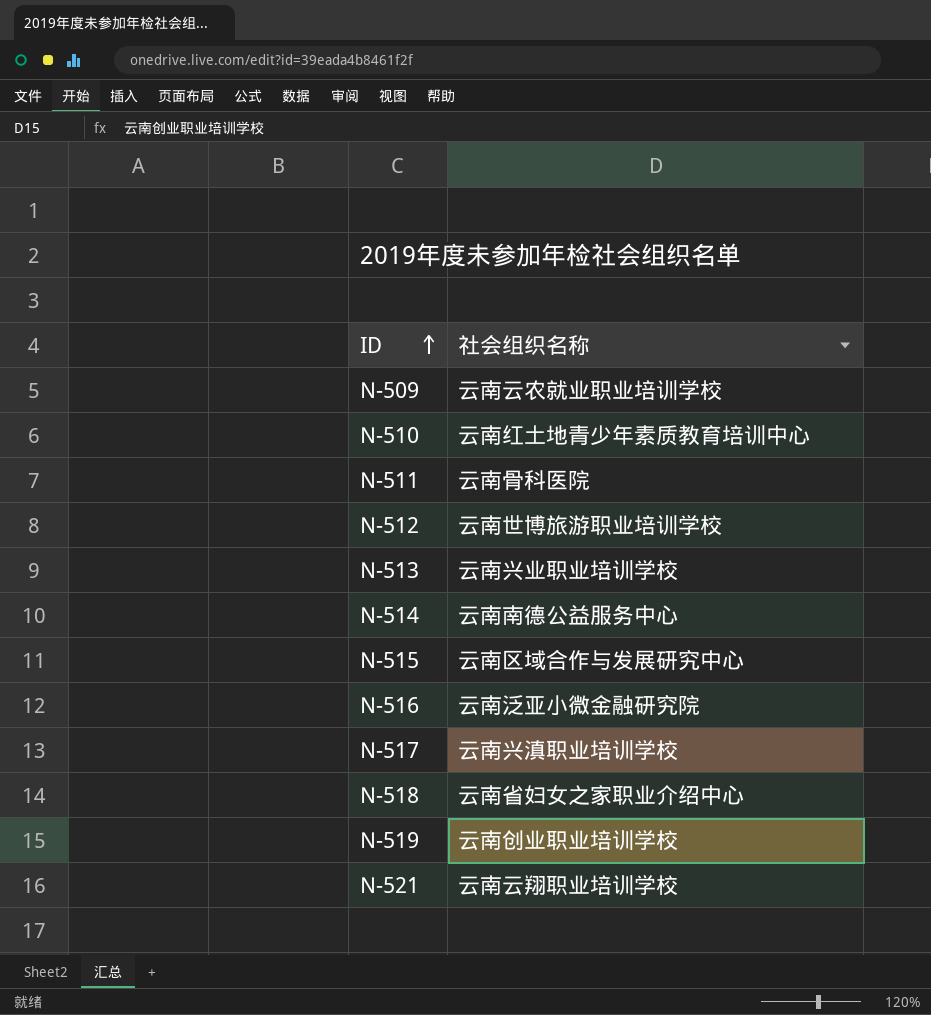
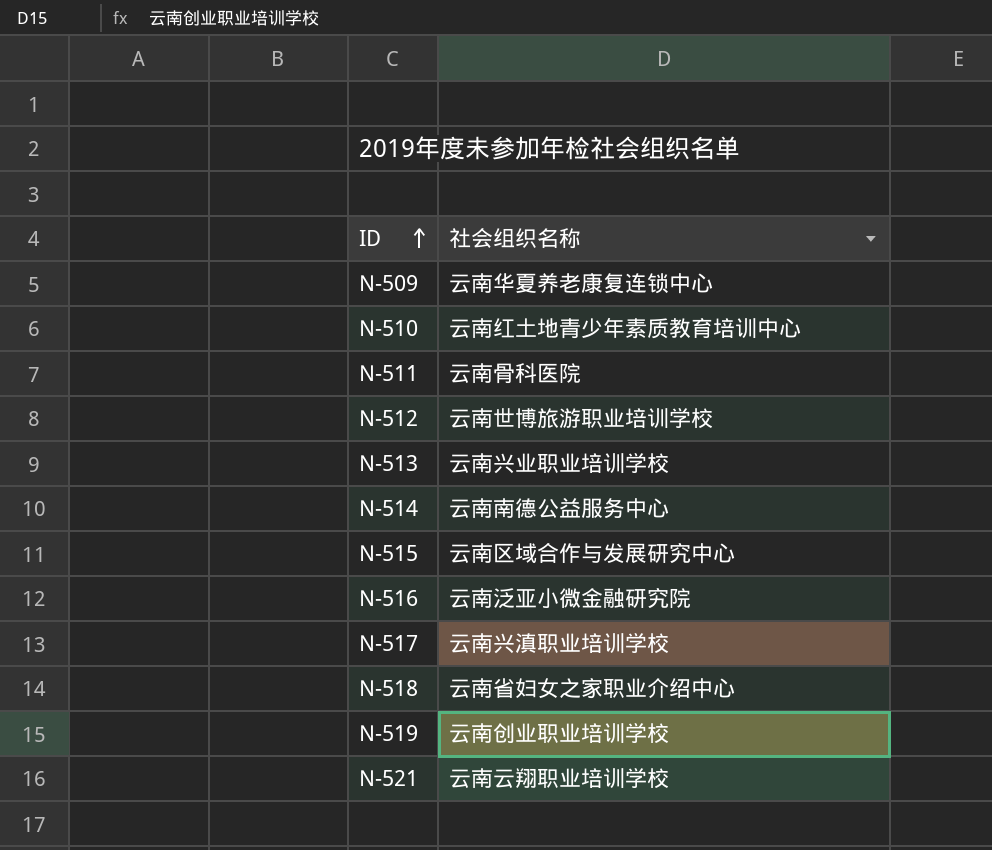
N-509 | 社会组织名称: 云南云农就业职业培训学校 -> 云南华夏养老康复连锁中心

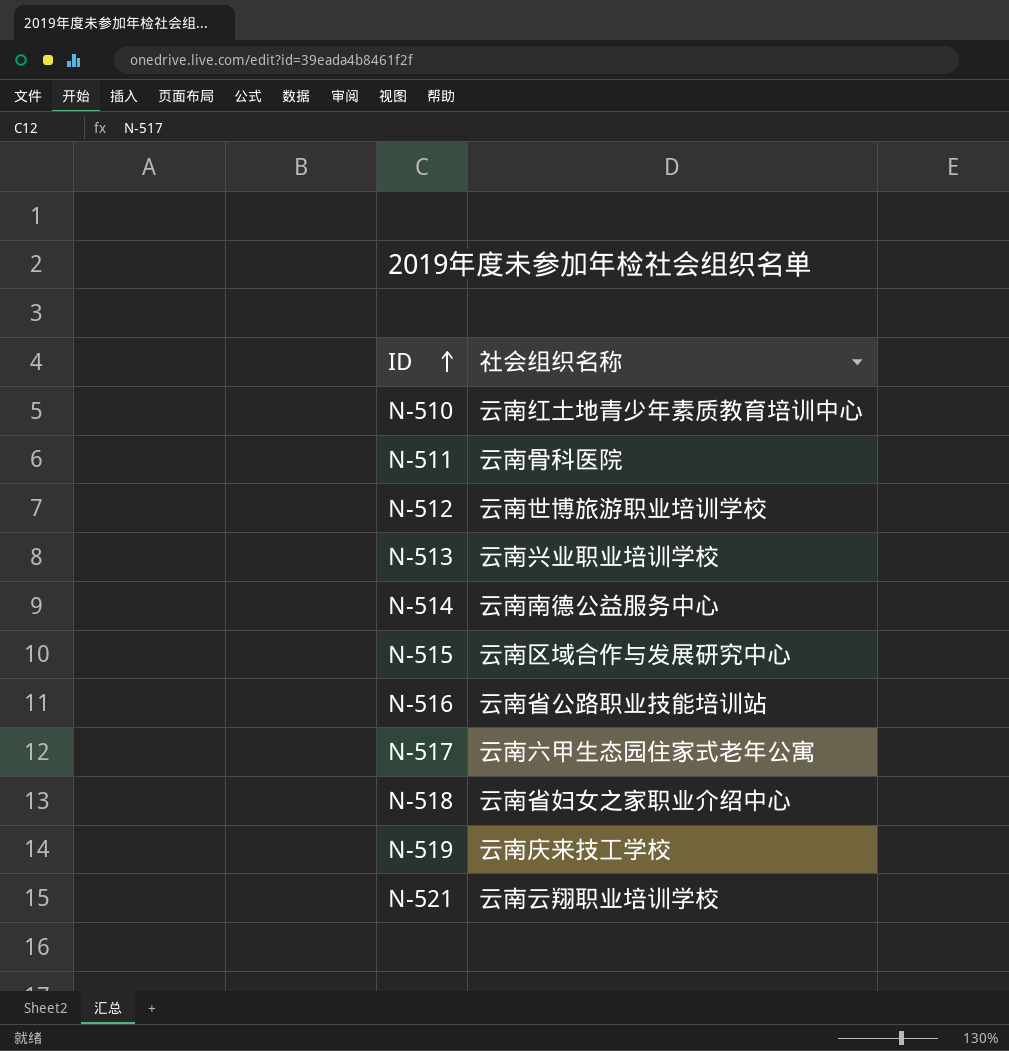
row N-509: 云南华夏养老康复连锁中心 -> none
N-516 | 社会组织名称: 云南泛亚小微金融研究院 -> 云南省公路职业技能培训站
N-517 | 社会组织名称: 云南兴滇职业培训学校 -> 云南六甲生态园住家式老年公寓
N-519 | 社会组织名称: 云南创业职业培训学校 -> 云南庆来技工学校

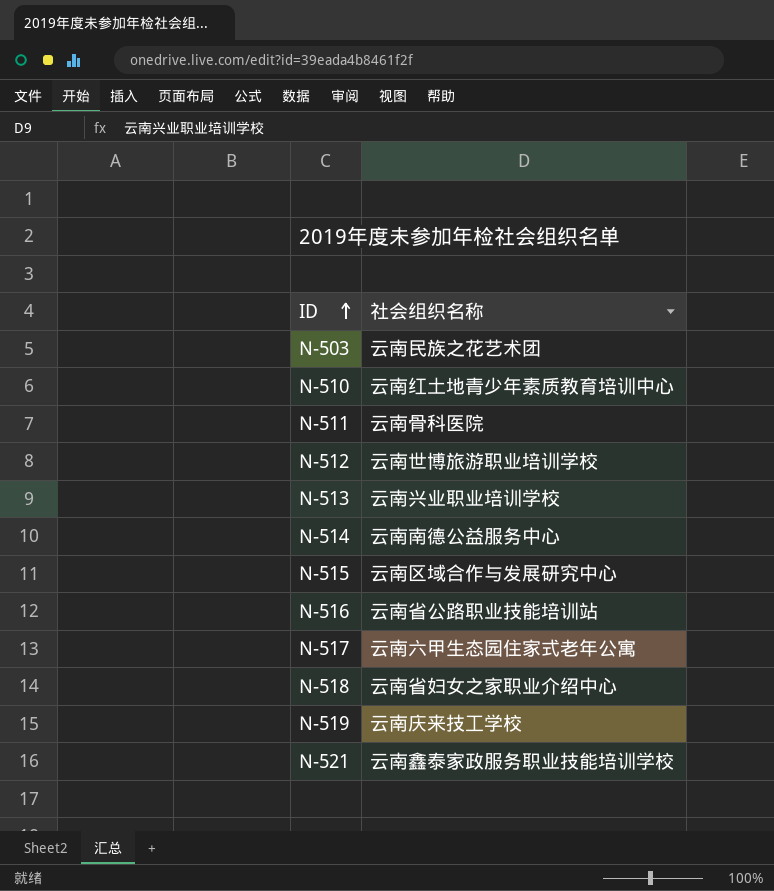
row N-503: none -> 云南民族之花艺术团
N-521 | 社会组织名称: 云南云翔职业培训学校 -> 云南鑫泰家政服务职业技能培训学校

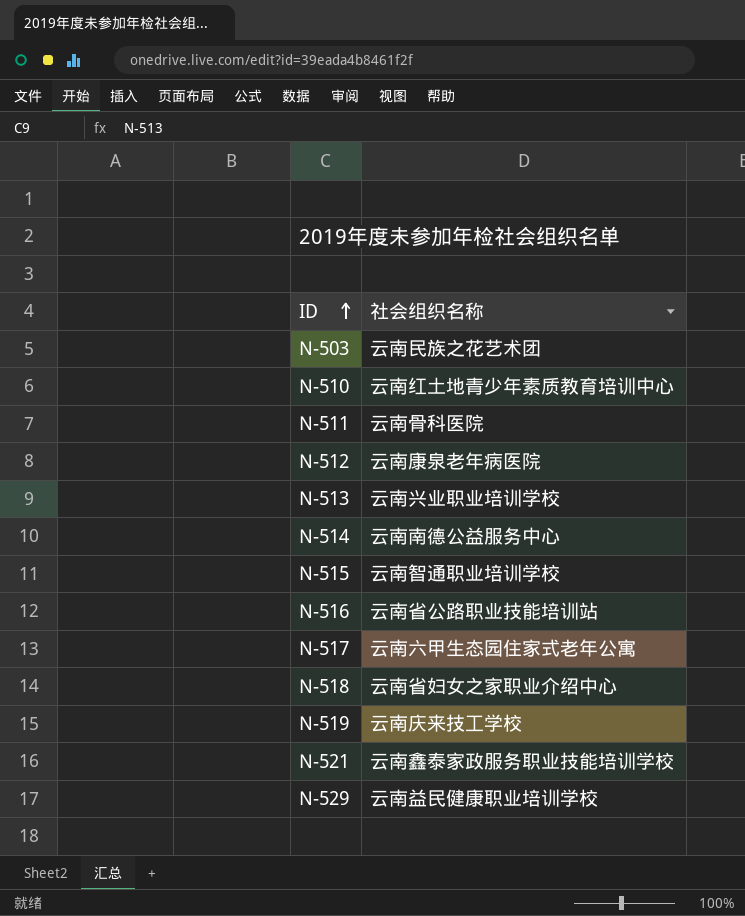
N-512 | 社会组织名称: 云南世博旅游职业培训学校 -> 云南康泉老年病医院
N-515 | 社会组织名称: 云南区域合作与发展研究中心 -> 云南智通职业培训学校
row N-529: none -> 云南益民健康职业培训学校

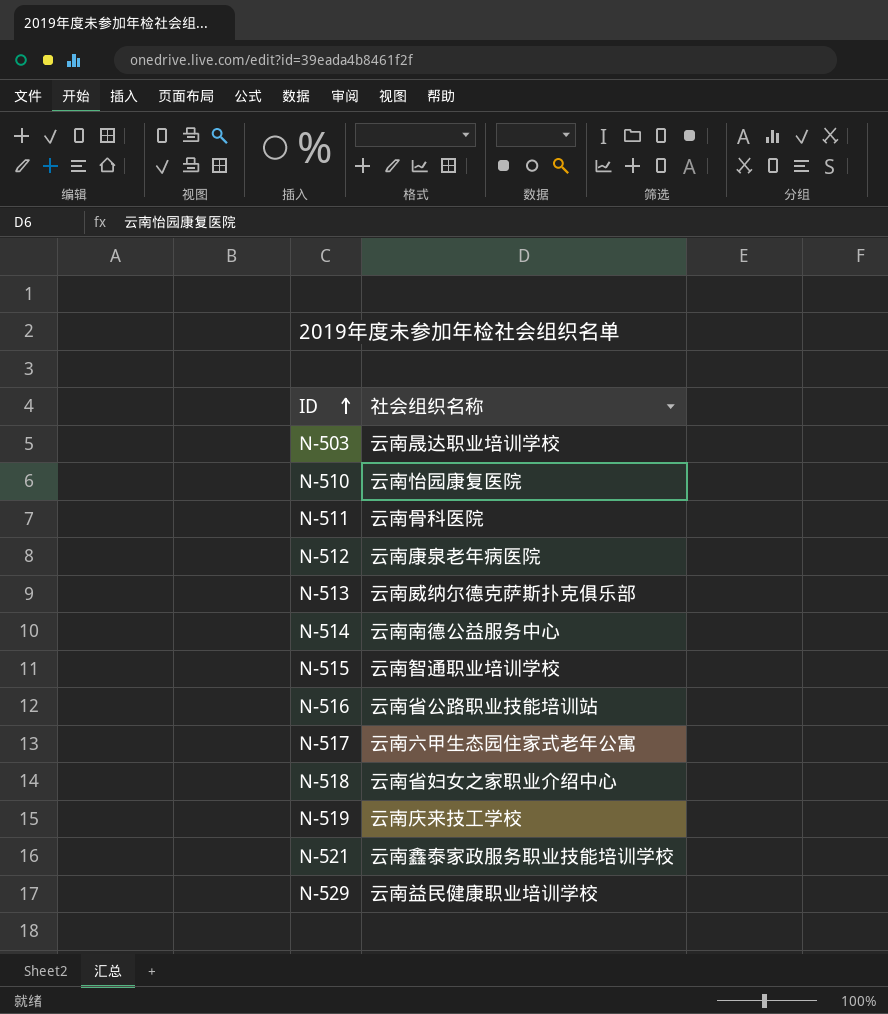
N-503 | 社会组织名称: 云南民族之花艺术团 -> 云南晟达职业培训学校
N-510 | 社会组织名称: 云南红土地青少年素质教育培训中心 -> 云南怡园康复医院
N-513 | 社会组织名称: 云南兴业职业培训学校 -> 云南威纳尔德克萨斯扑克俱乐部

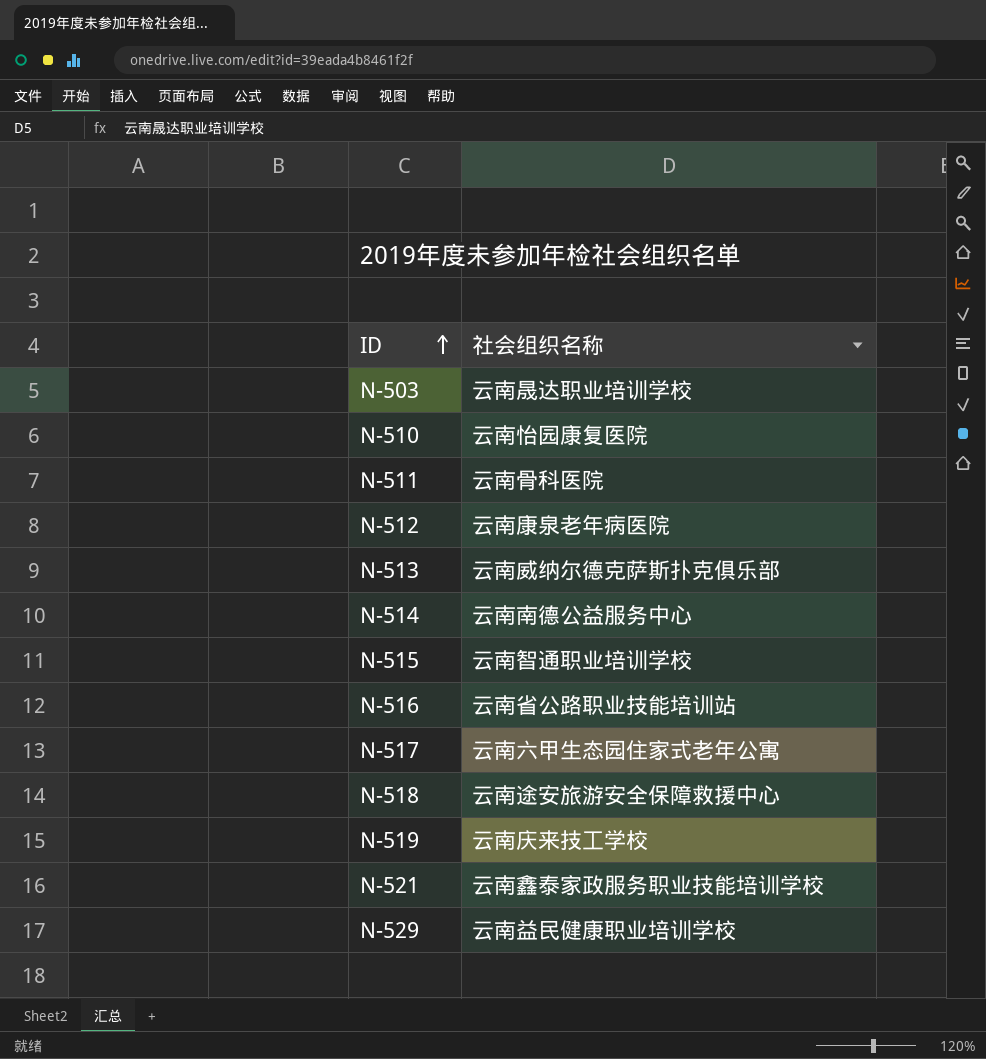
N-518 | 社会组织名称: 云南省妇女之家职业介绍中心 -> 云南途安旅游安全保障救援中心

